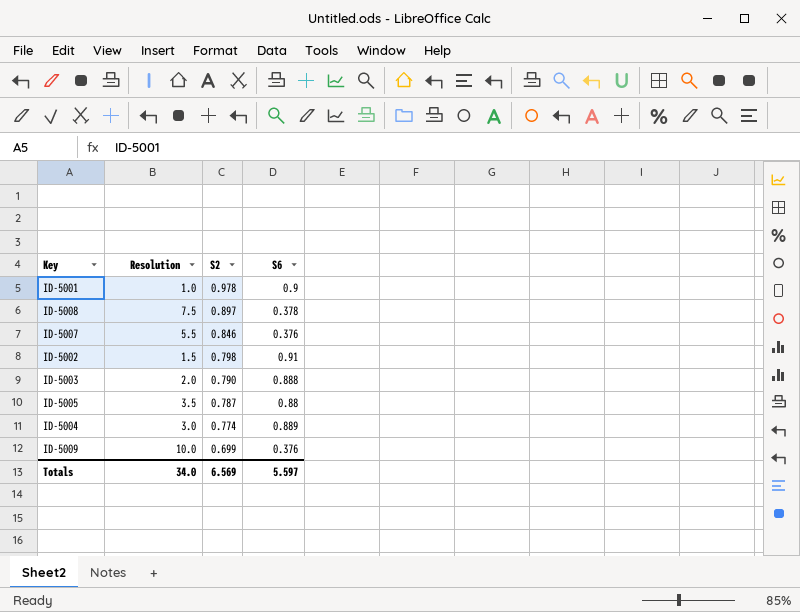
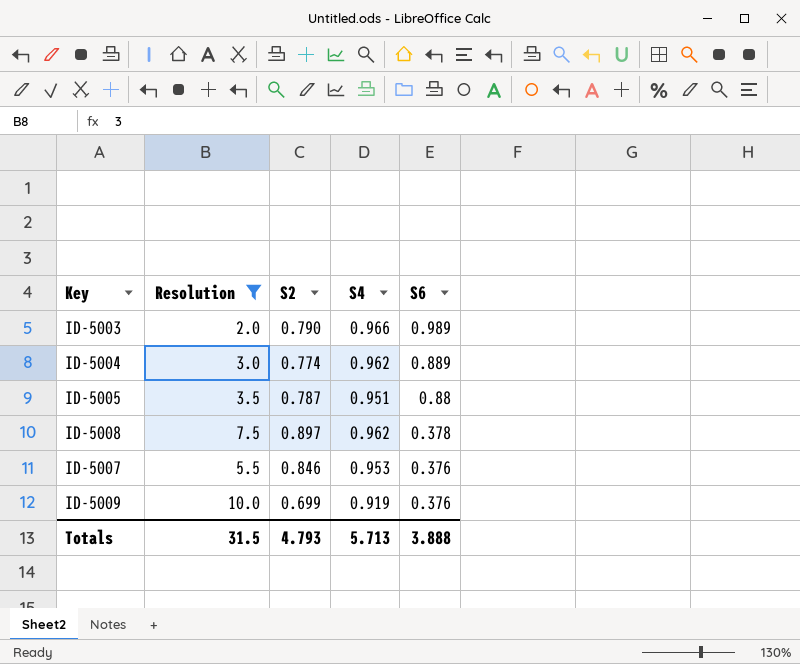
filter: none -> Resolution >= 2.0
row order: S2 descending -> S6 descending
column S4 | position: none -> 4
ID-5003 | S6: 0.888 -> 0.989
Totals | Resolution: 34.0 -> 31.5
Totals | S2: 6.569 -> 4.793
Totals | S6: 5.597 -> 3.888

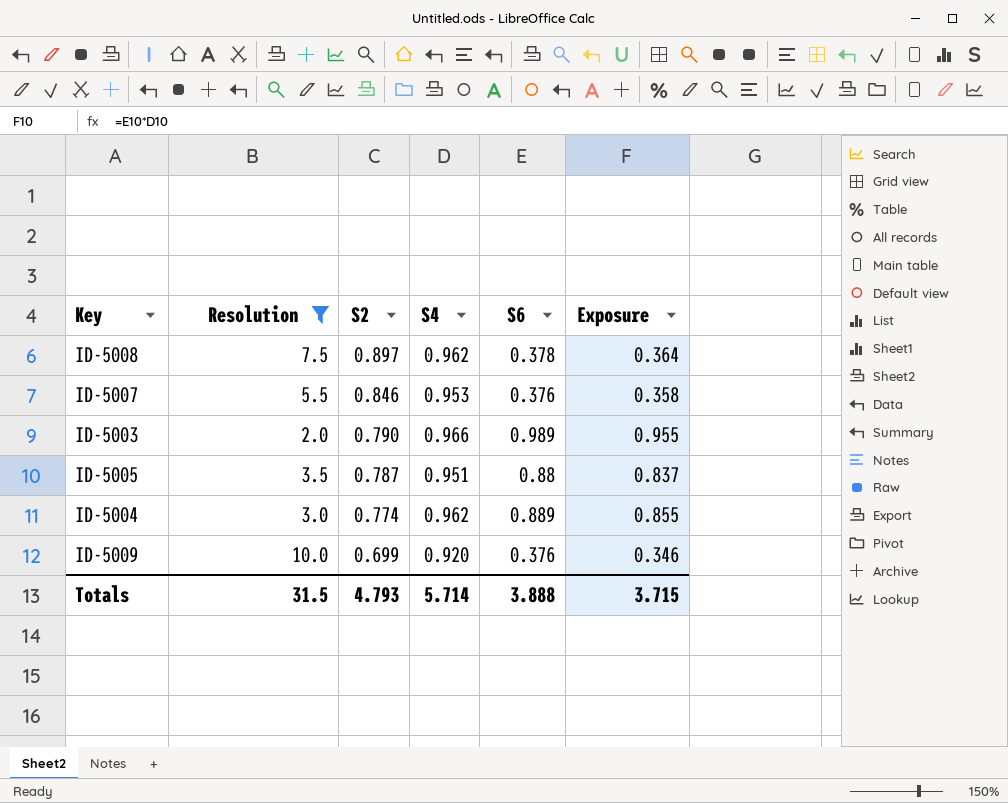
row order: S6 descending -> S2 descending
column Exposure | formula: none -> [S4] * [S6]
ID-5009 | S4: 0.919 -> 0.920
Totals | S4: 5.713 -> 5.714

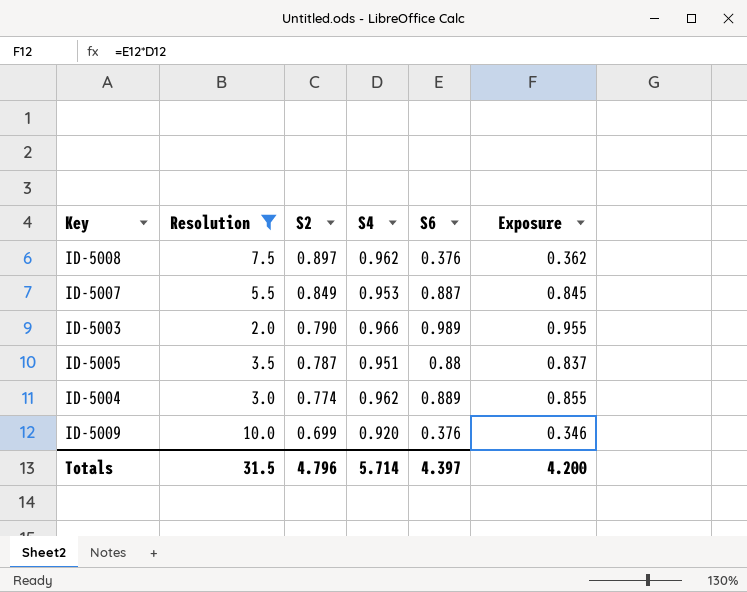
ID-5008 | S6: 0.378 -> 0.376
ID-5008 | Exposure: 0.364 -> 0.362
ID-5007 | S2: 0.846 -> 0.849
ID-5007 | S6: 0.376 -> 0.887
ID-5007 | Exposure: 0.358 -> 0.845
Totals | S2: 4.793 -> 4.796
Totals | S6: 3.888 -> 4.397
Totals | Exposure: 3.715 -> 4.200

